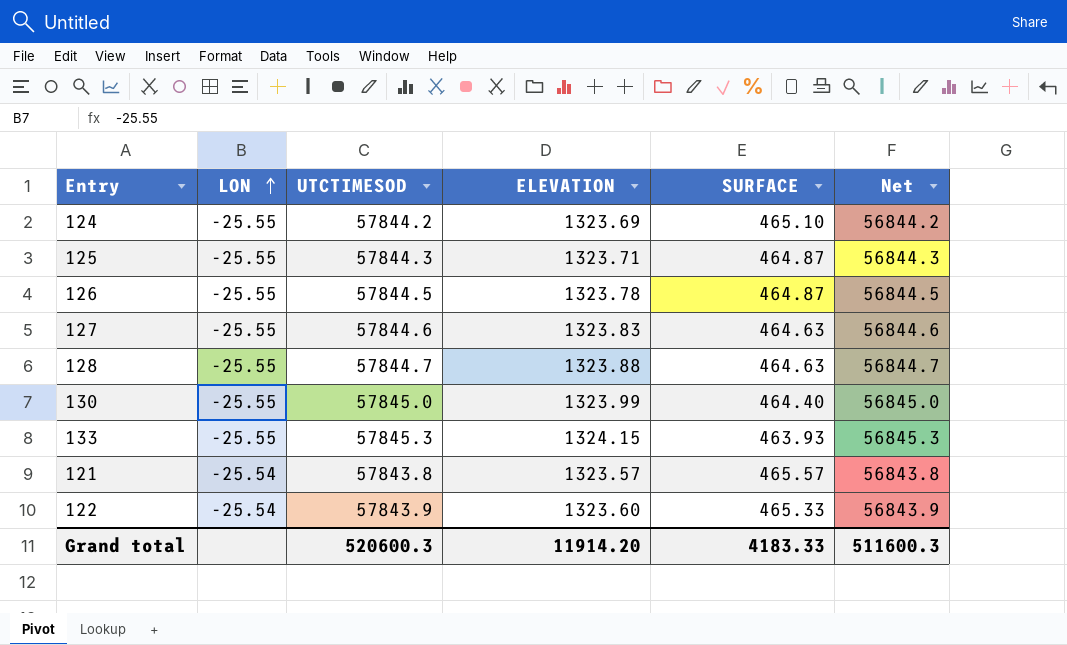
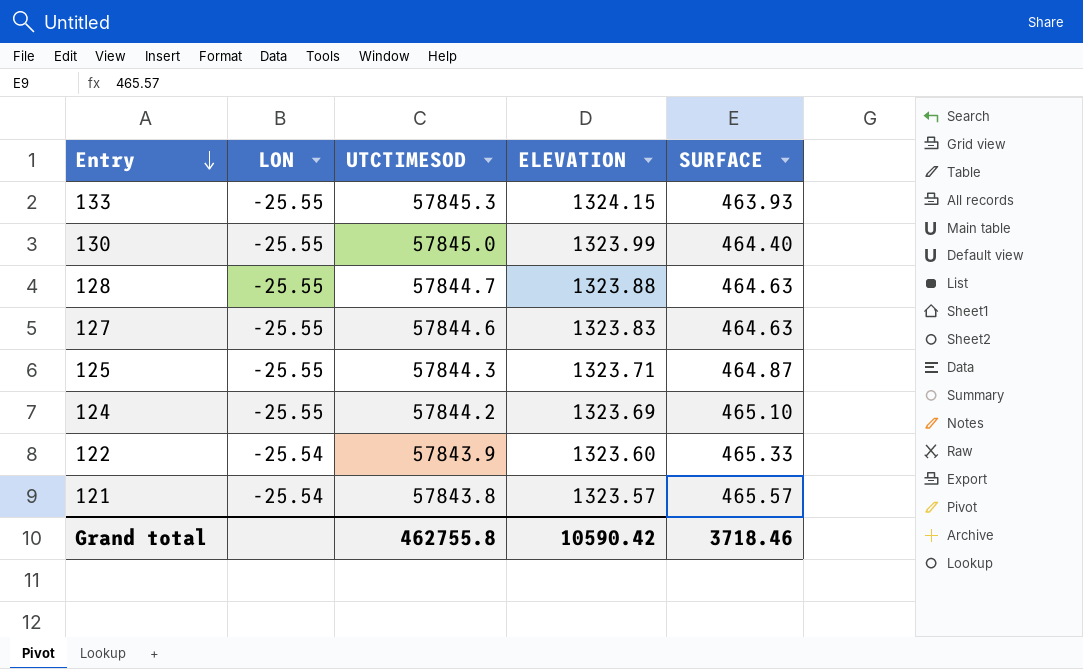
row order: LON ascending -> Entry descending
column Net | formula: [UTCTIMESOD] - 1000 -> none
row 126: -25.55 | 57844.5 | 1323.78 | 464.87 | 56844.5 -> none
Grand total | UTCTIMESOD: 520600.3 -> 462755.8
Grand total | ELEVATION: 11914.20 -> 10590.42
Grand total | SURFACE: 4183.33 -> 3718.46

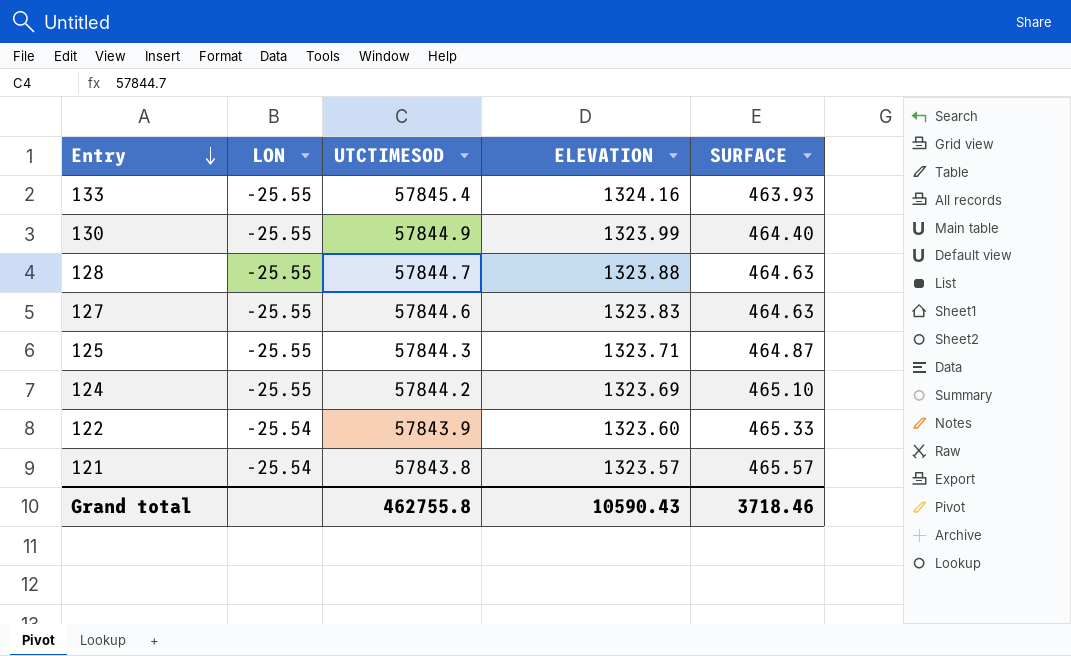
133 | UTCTIMESOD: 57845.3 -> 57845.4
133 | ELEVATION: 1324.15 -> 1324.16
130 | UTCTIMESOD: 57845.0 -> 57844.9
Grand total | ELEVATION: 10590.42 -> 10590.43

